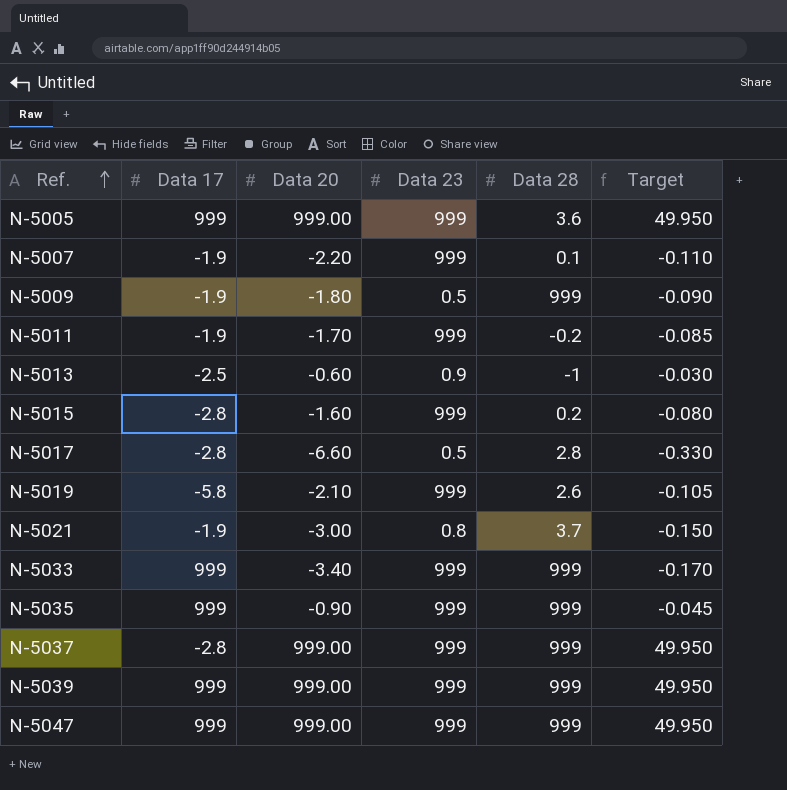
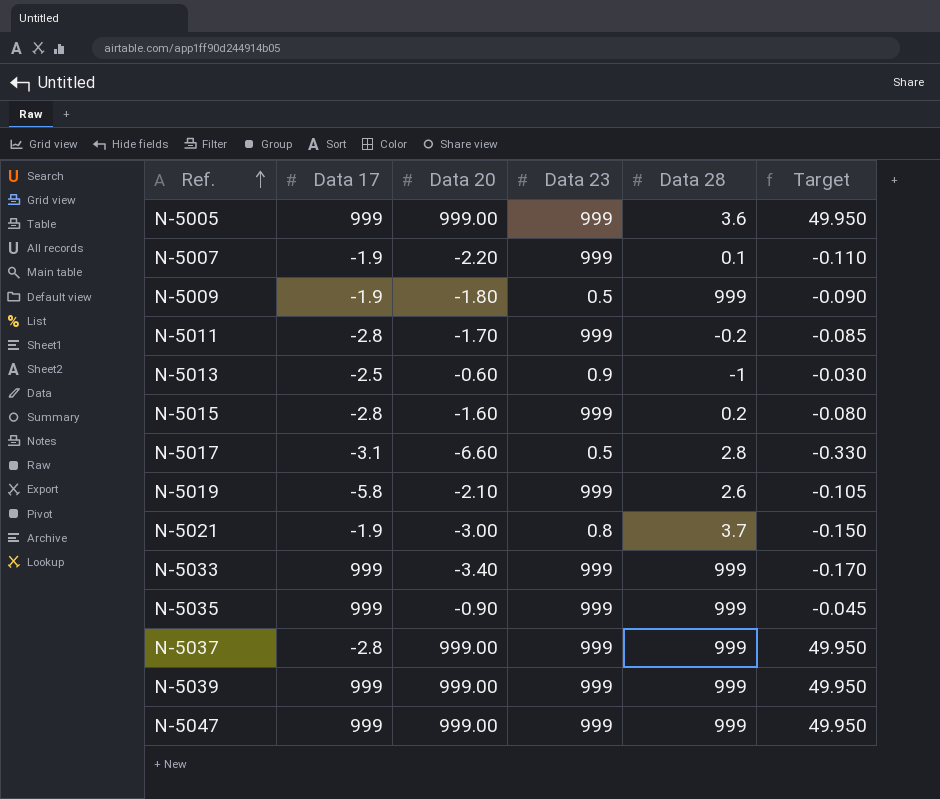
N-5011 | Data 17: -1.9 -> -2.8
N-5017 | Data 17: -2.8 -> -3.1

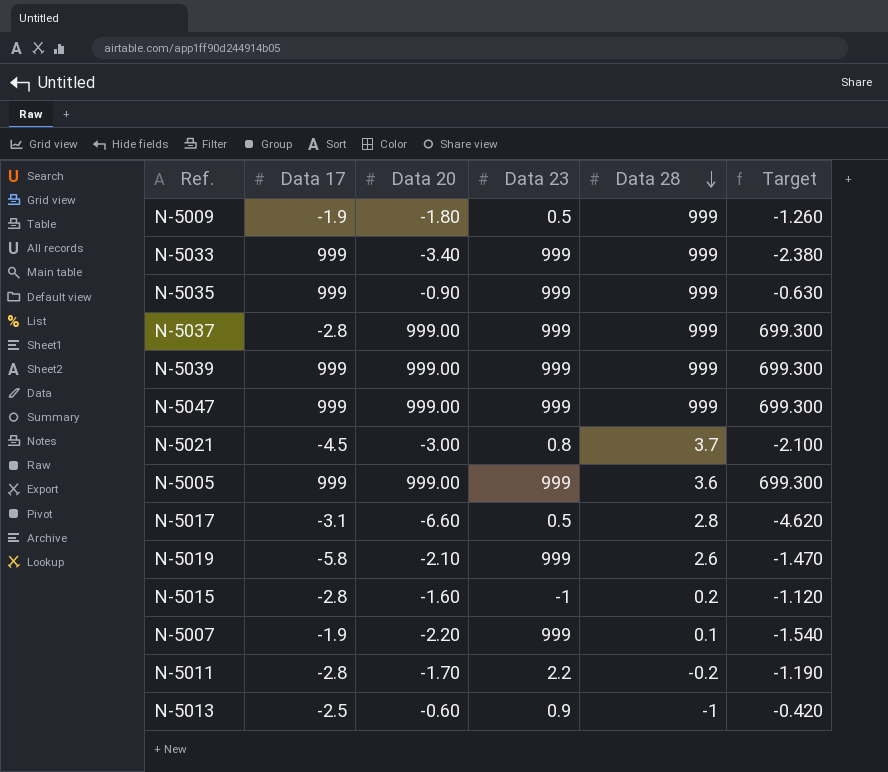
row order: Ref. ascending -> Data 28 descending
column Target | formula: [Data 20] * 0.05 -> [Data 20] * 0.7
N-5021 | Data 17: -1.9 -> -4.5
N-5015 | Data 23: 999 -> -1
N-5011 | Data 23: 999 -> 2.2

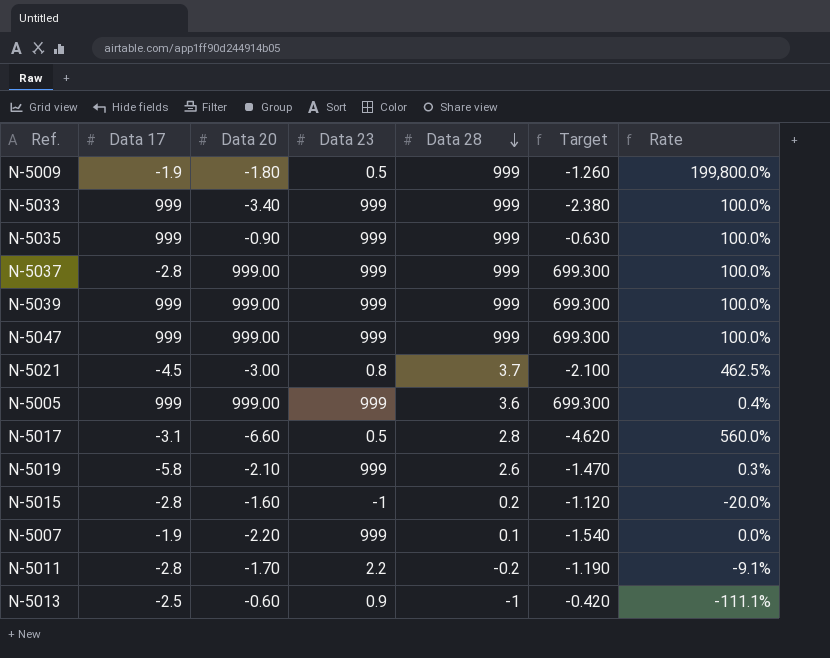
column Rate | formula: none -> [Data 28] / [Data 23]

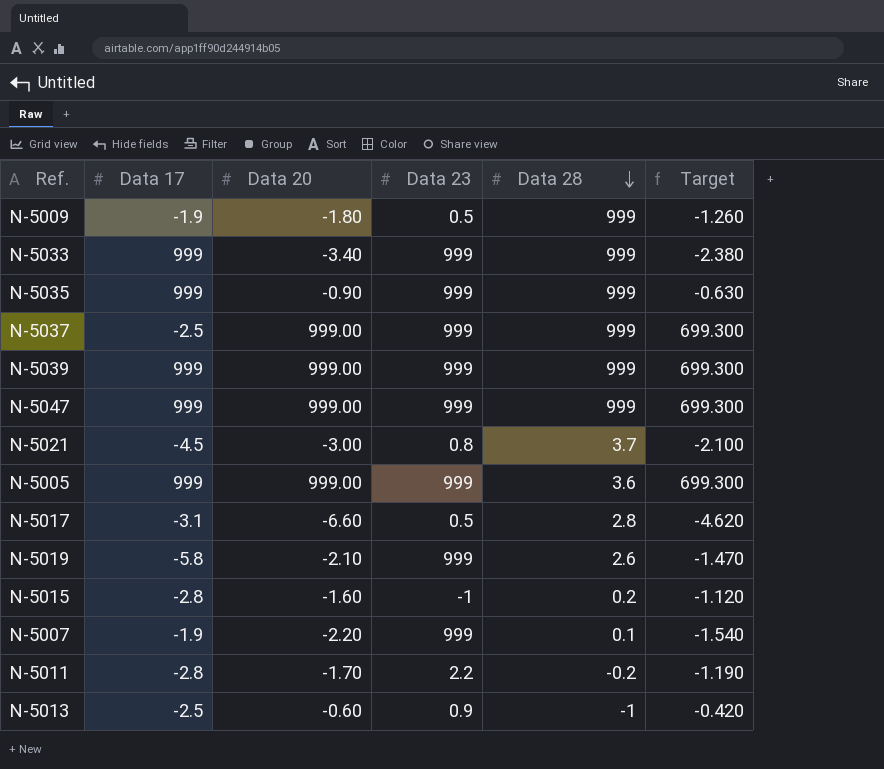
column Rate | formula: [Data 28] / [Data 23] -> none
N-5037 | Data 17: -2.8 -> -2.5

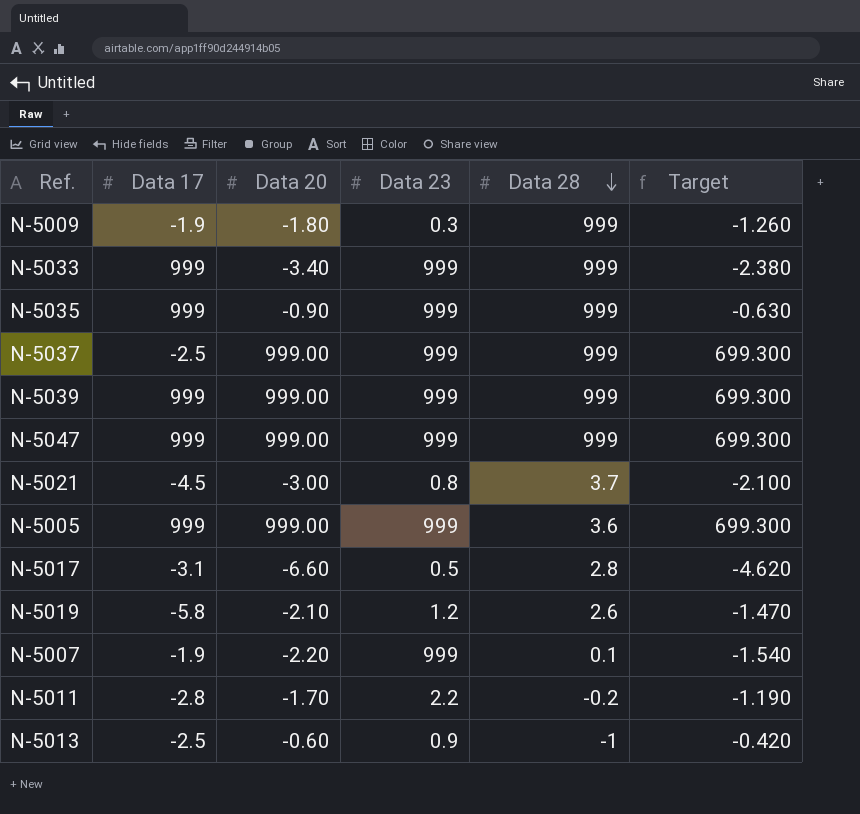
row N-5015: -2.8 | -1.60 | -1 | 0.2 | -1.120 -> none
N-5009 | Data 23: 0.5 -> 0.3
N-5019 | Data 23: 999 -> 1.2

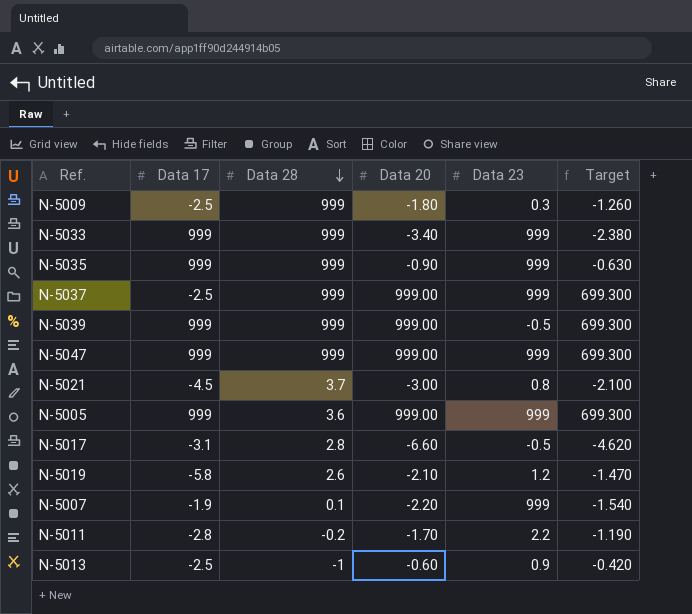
column Data 28 | position: 5 -> 3
N-5009 | Data 17: -1.9 -> -2.5
N-5039 | Data 23: 999 -> -0.5
N-5017 | Data 23: 0.5 -> -0.5

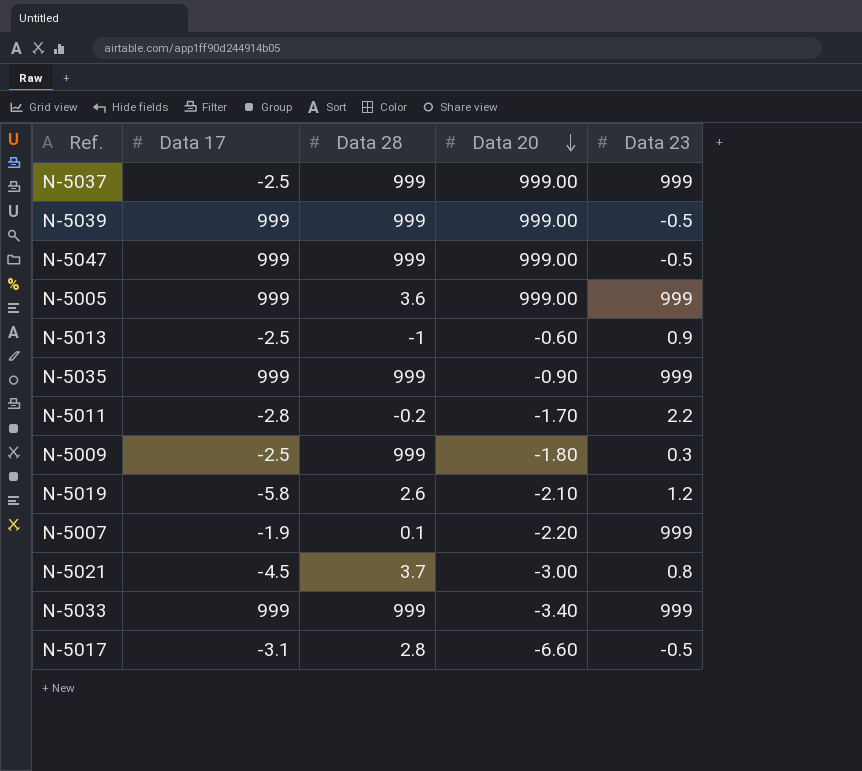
row order: Data 28 descending -> Data 20 descending
column Target | formula: [Data 20] * 0.7 -> none
N-5047 | Data 23: 999 -> -0.5

